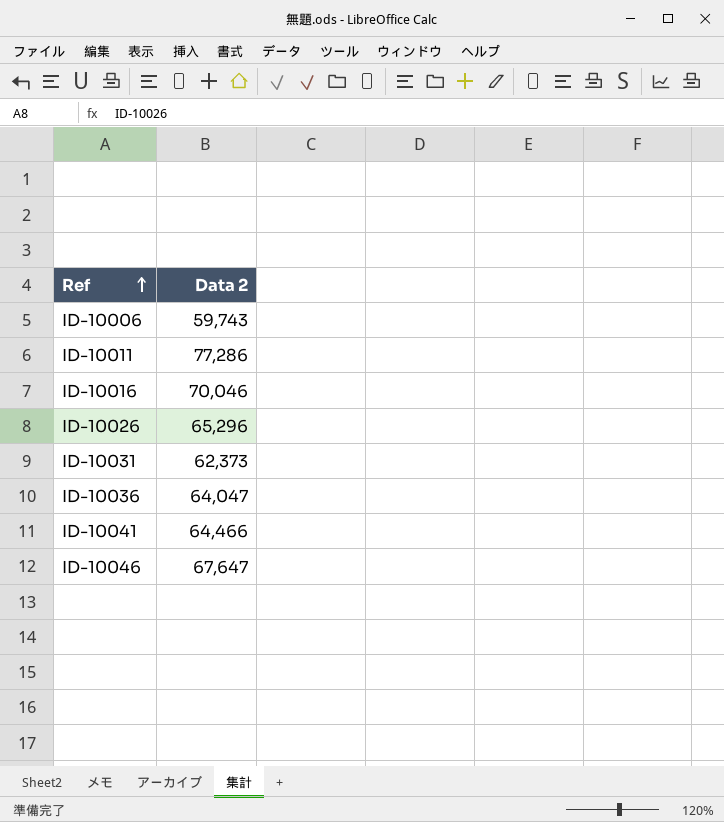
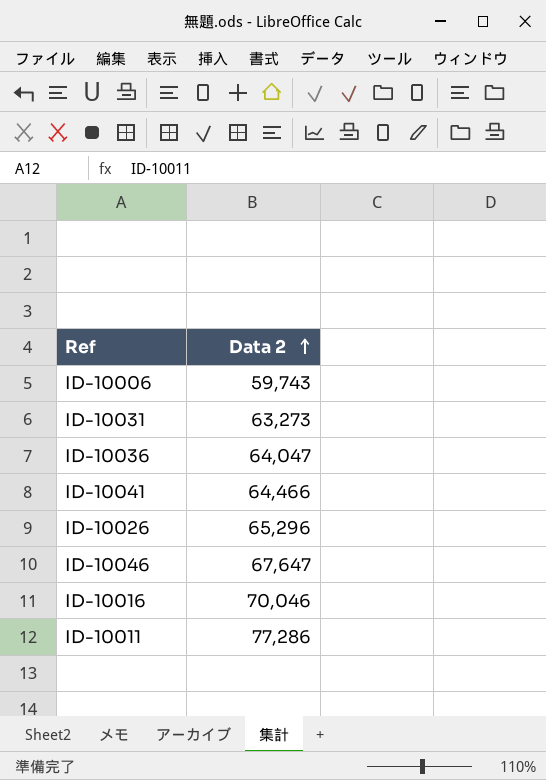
row order: Ref ascending -> Data 2 ascending
ID-10031 | Data 2: 62,373 -> 63,273

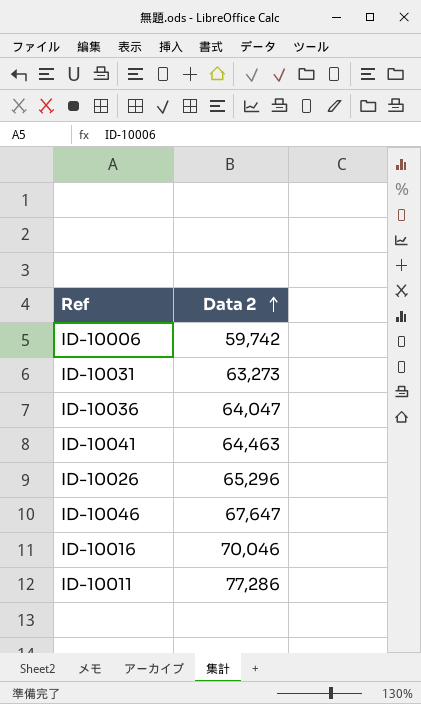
ID-10006 | Data 2: 59,743 -> 59,742
ID-10041 | Data 2: 64,466 -> 64,463

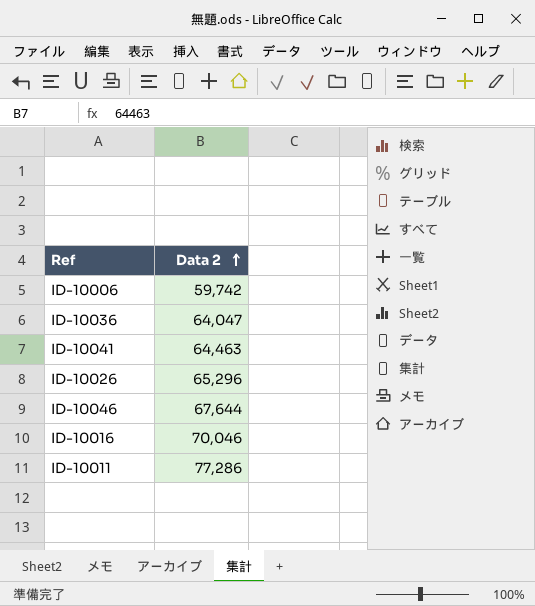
row ID-10031: 63,273 -> none
ID-10046 | Data 2: 67,647 -> 67,644

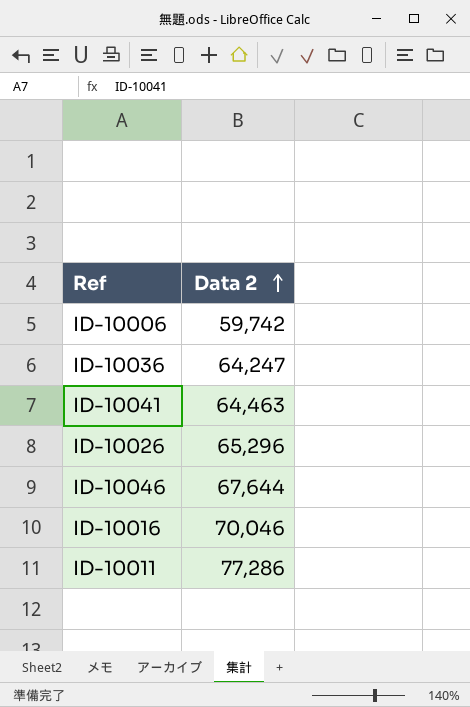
ID-10036 | Data 2: 64,047 -> 64,247

